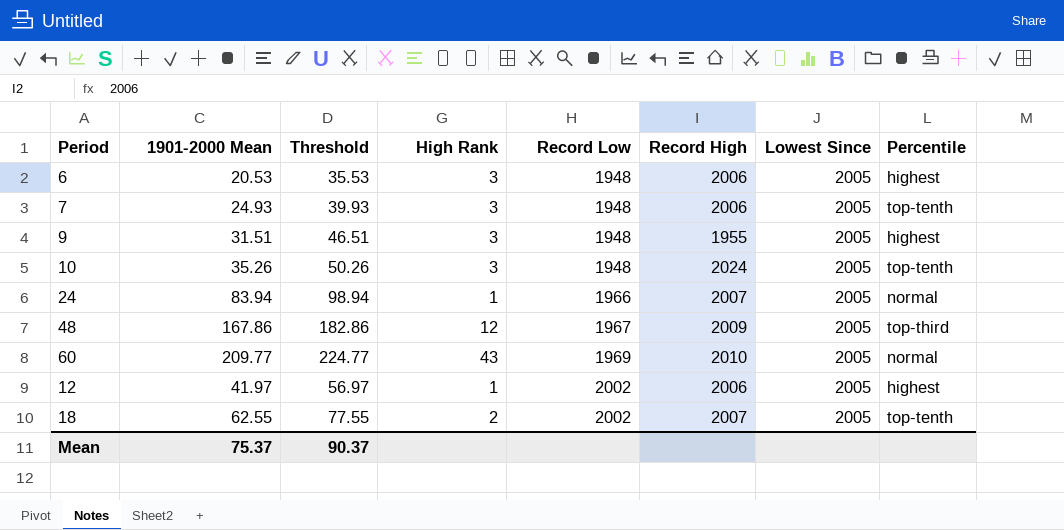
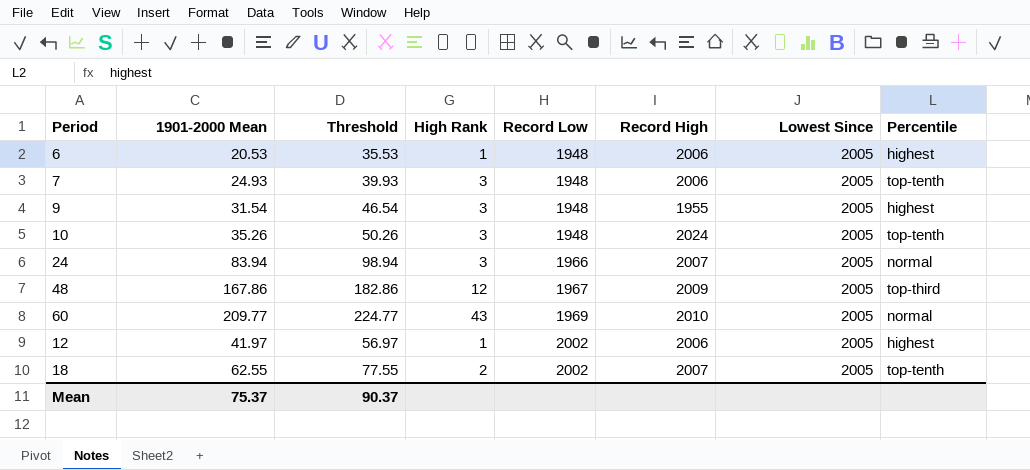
6 | High Rank: 3 -> 1
9 | 1901-2000 Mean: 31.51 -> 31.54
9 | Threshold: 46.51 -> 46.54
24 | High Rank: 1 -> 3

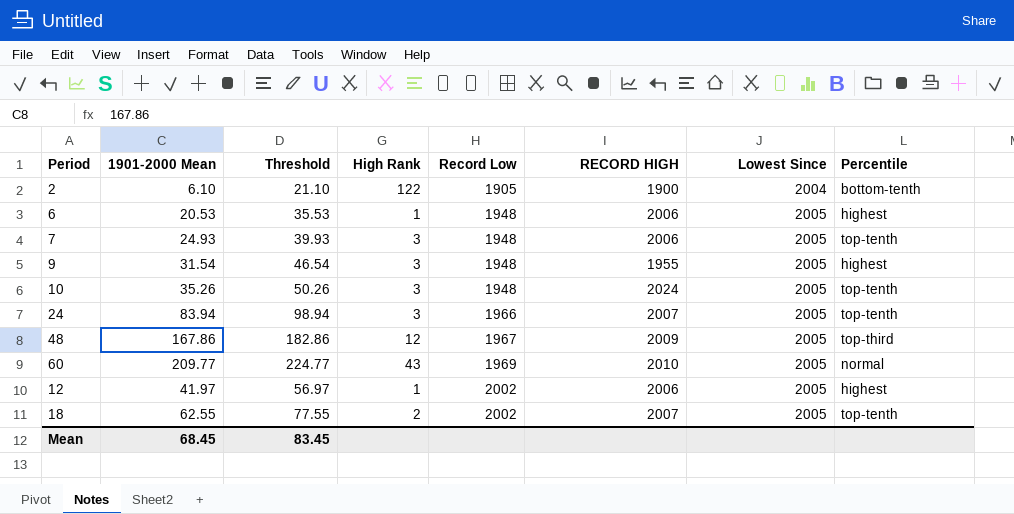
column name: Record High -> RECORD HIGH
row 2: none -> 6.10 | 21.10 | 122 | 1905 | 1900 | 2004 | bottom-tenth
24 | Percentile: normal -> top-tenth
Mean | 1901-2000 Mean: 75.37 -> 68.45
Mean | Threshold: 90.37 -> 83.45

